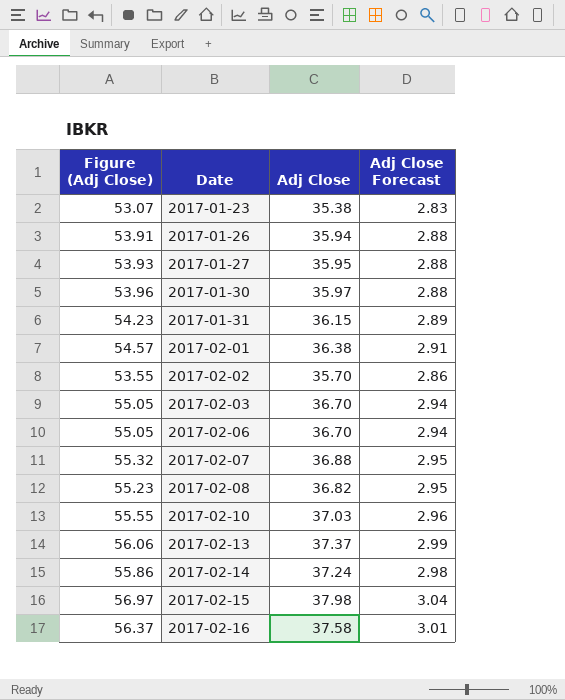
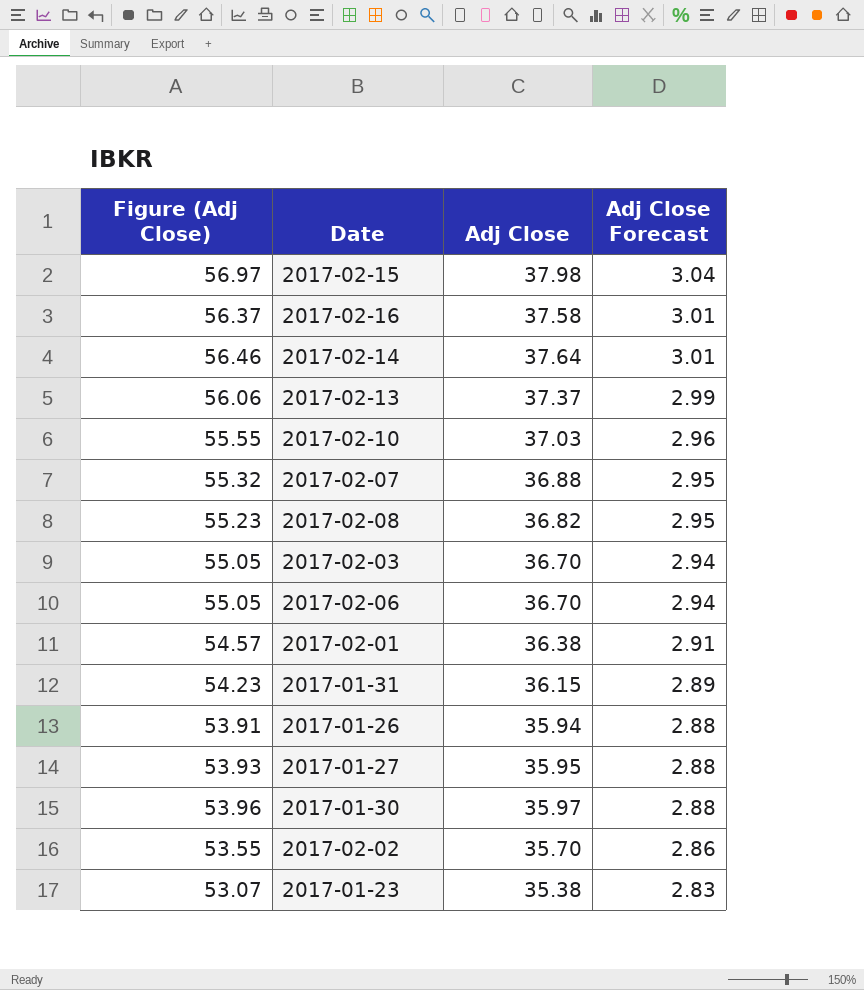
row order: Date ascending -> Adj Close Forecast descending
2017-02-14 | Figure (Adj Close): 55.86 -> 56.46
2017-02-14 | Adj Close: 37.24 -> 37.64
2017-02-14 | Adj Close Forecast: 2.98 -> 3.01

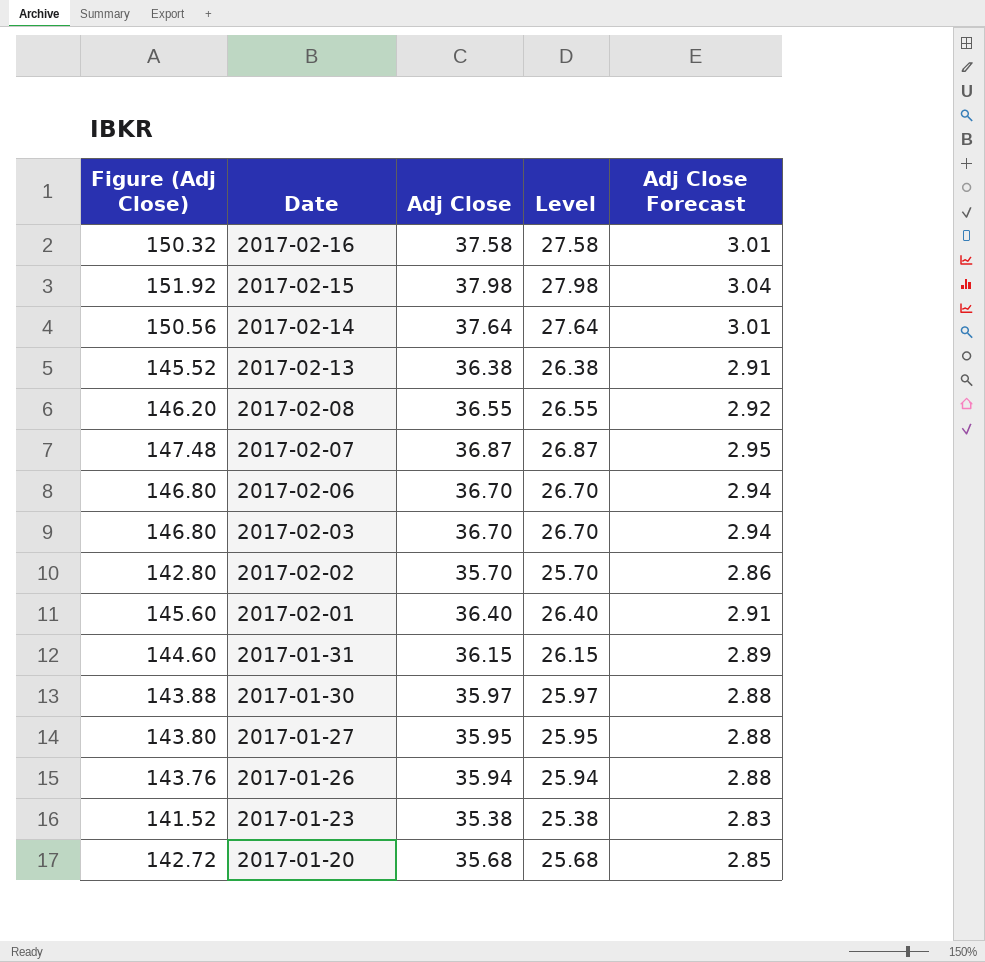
row order: Adj Close Forecast descending -> Date descending
column Figure (Adj Close) | formula: [Adj Close] * 1.5 -> [Adj Close] * 4
column Level | formula: none -> [Adj Close] - 10
row 2017-02-10: 55.55 | 37.03 | 2.96 -> none
2017-02-13 | Adj Close: 37.37 -> 36.38
2017-02-13 | Adj Close Forecast: 2.99 -> 2.91
2017-02-08 | Adj Close: 36.82 -> 36.55
2017-02-08 | Adj Close Forecast: 2.95 -> 2.92
2017-02-07 | Adj Close: 36.88 -> 36.87
2017-02-01 | Adj Close: 36.38 -> 36.40
row 2017-01-20: none -> 142.72 | 35.68 | 25.68 | 2.85

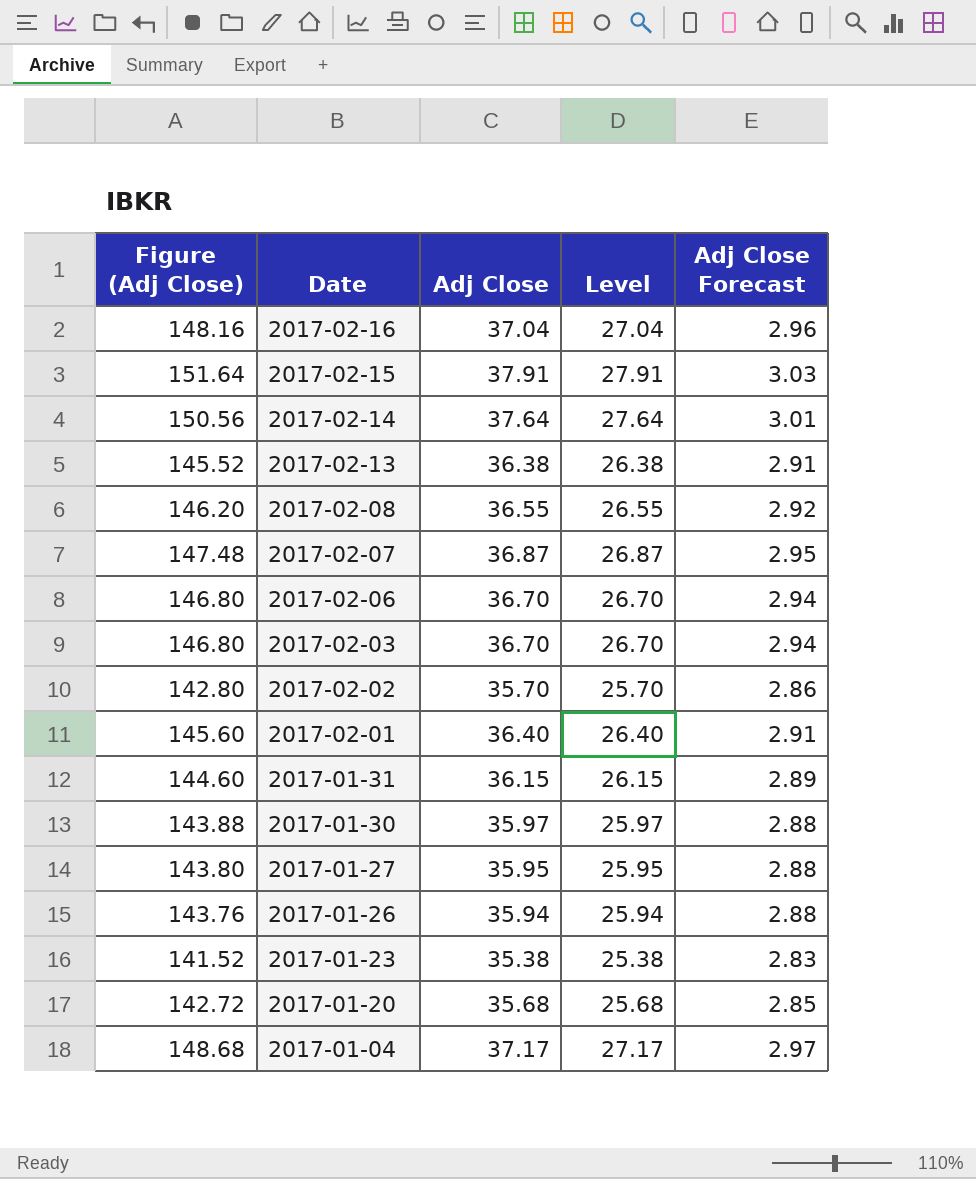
2017-02-16 | Figure (Adj Close): 150.32 -> 148.16
2017-02-16 | Adj Close: 37.58 -> 37.04
2017-02-16 | Level: 27.58 -> 27.04
2017-02-16 | Adj Close Forecast: 3.01 -> 2.96
2017-02-15 | Figure (Adj Close): 151.92 -> 151.64
2017-02-15 | Adj Close: 37.98 -> 37.91
2017-02-15 | Level: 27.98 -> 27.91
2017-02-15 | Adj Close Forecast: 3.04 -> 3.03
row 2017-01-04: none -> 148.68 | 37.17 | 27.17 | 2.97

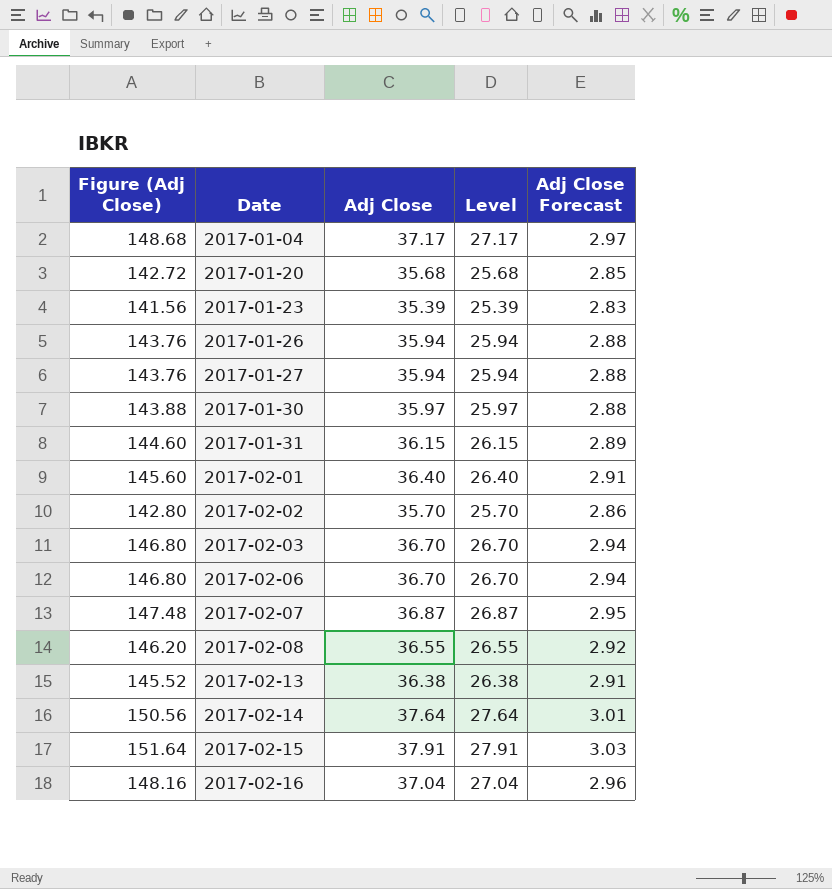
row order: Date descending -> Date ascending
2017-01-23 | Figure (Adj Close): 141.52 -> 141.56
2017-01-23 | Adj Close: 35.38 -> 35.39
2017-01-23 | Level: 25.38 -> 25.39
2017-01-27 | Figure (Adj Close): 143.80 -> 143.76
2017-01-27 | Adj Close: 35.95 -> 35.94
2017-01-27 | Level: 25.95 -> 25.94

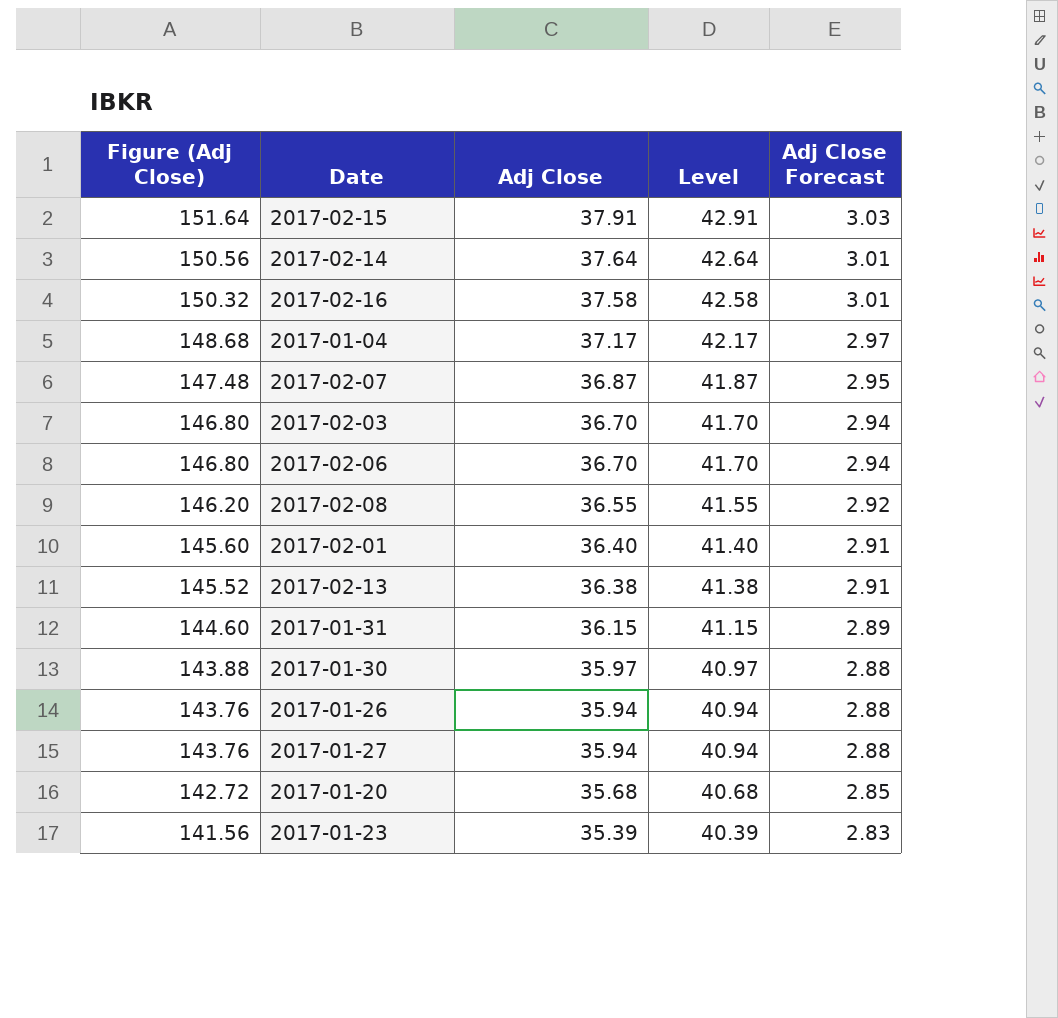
row order: Date ascending -> Figure (Adj Close) descending
column Level | formula: [Adj Close] - 10 -> [Adj Close] + 5
row 2017-02-02: 142.80 | 35.70 | 25.70 | 2.86 -> none
2017-02-16 | Figure (Adj Close): 148.16 -> 150.32
2017-02-16 | Adj Close: 37.04 -> 37.58
2017-02-16 | Adj Close Forecast: 2.96 -> 3.01

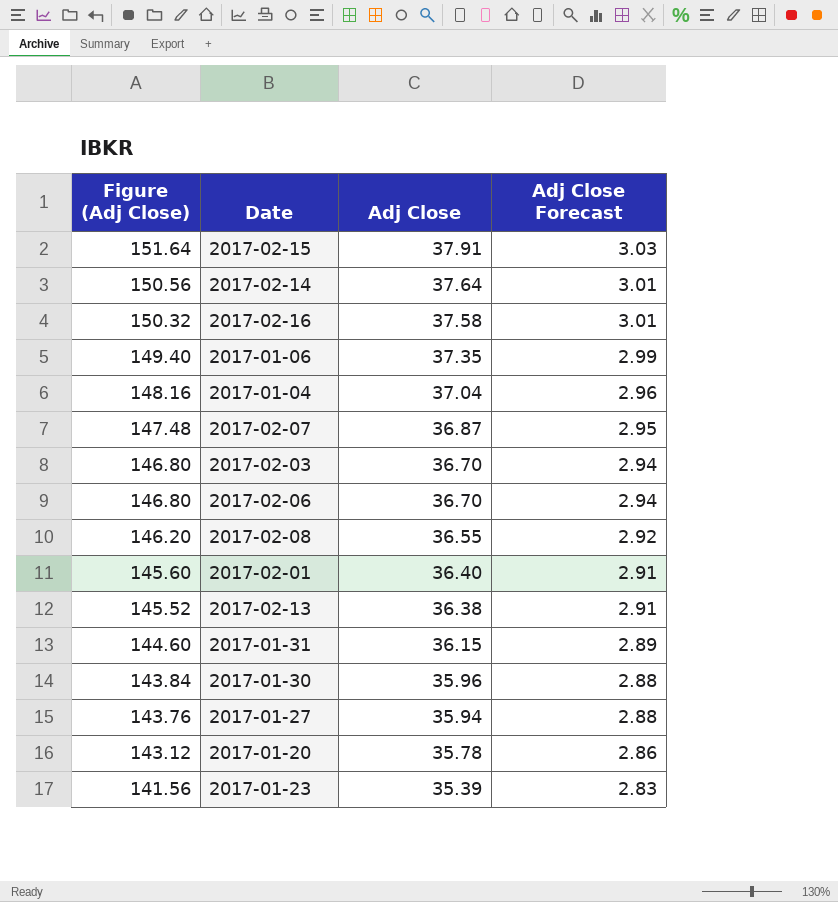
column Level | formula: [Adj Close] + 5 -> none
row 2017-01-26: 143.76 | 35.94 | 40.94 | 2.88 -> none
row 2017-01-06: none -> 149.40 | 37.35 | 2.99
2017-01-04 | Figure (Adj Close): 148.68 -> 148.16
2017-01-04 | Adj Close: 37.17 -> 37.04
2017-01-04 | Adj Close Forecast: 2.97 -> 2.96
2017-01-30 | Figure (Adj Close): 143.88 -> 143.84
2017-01-30 | Adj Close: 35.97 -> 35.96
2017-01-20 | Figure (Adj Close): 142.72 -> 143.12
2017-01-20 | Adj Close: 35.68 -> 35.78
2017-01-20 | Adj Close Forecast: 2.85 -> 2.86

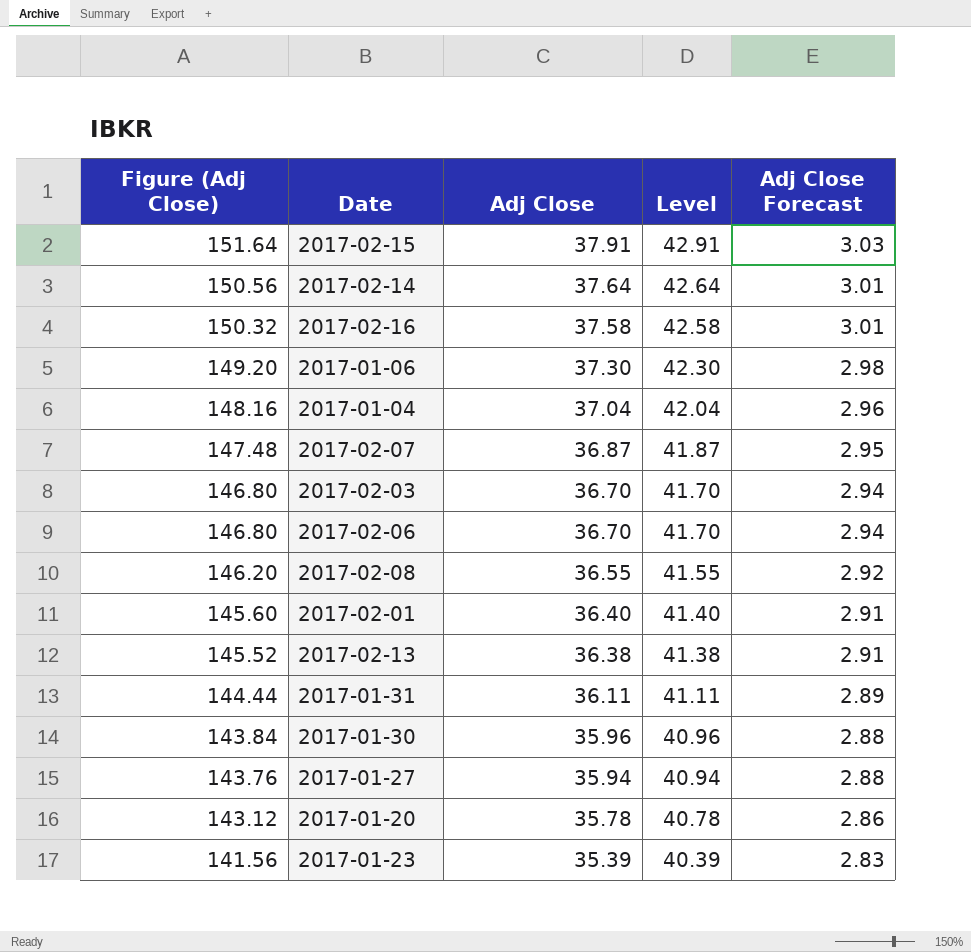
column Level | formula: none -> [Adj Close] + 5
2017-01-06 | Figure (Adj Close): 149.40 -> 149.20
2017-01-06 | Adj Close: 37.35 -> 37.30
2017-01-06 | Adj Close Forecast: 2.99 -> 2.98
2017-01-31 | Figure (Adj Close): 144.60 -> 144.44
2017-01-31 | Adj Close: 36.15 -> 36.11

